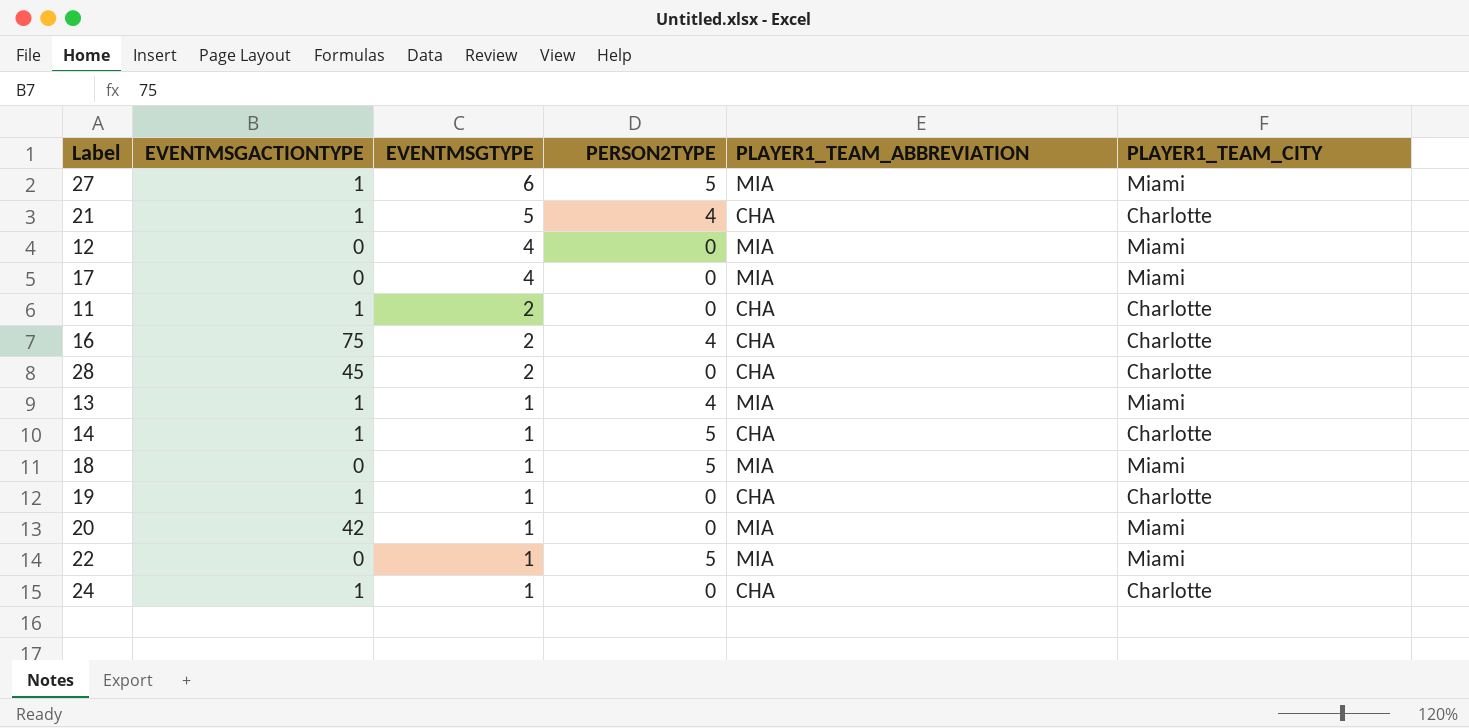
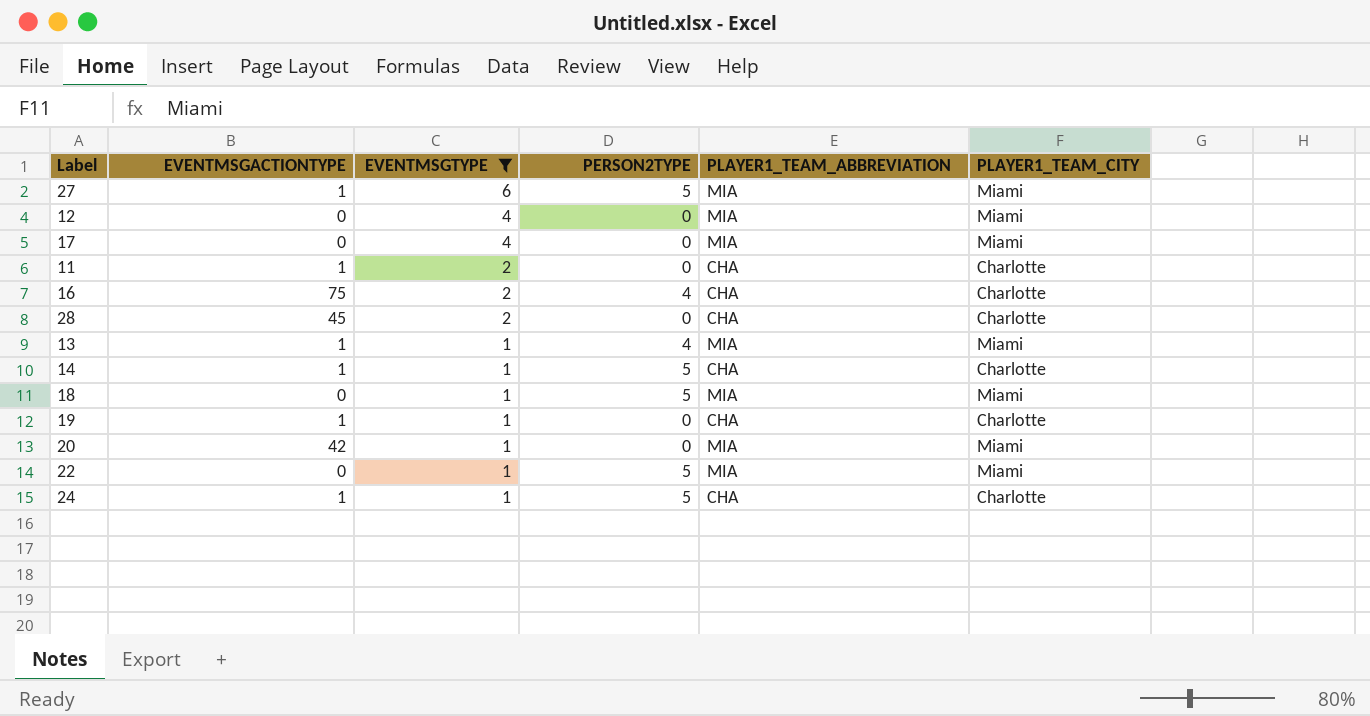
filter: none -> EVENTMSGTYPE != 5
24 | PERSON2TYPE: 0 -> 5

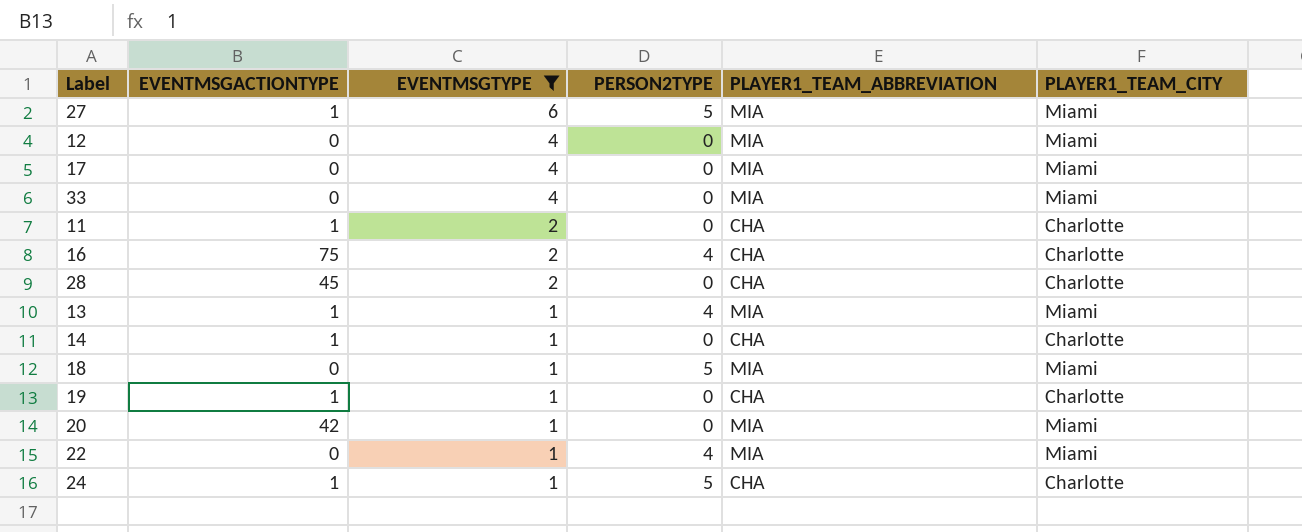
row 33: none -> 0 | 4 | 0 | MIA | Miami
14 | PERSON2TYPE: 5 -> 0
22 | PERSON2TYPE: 5 -> 4

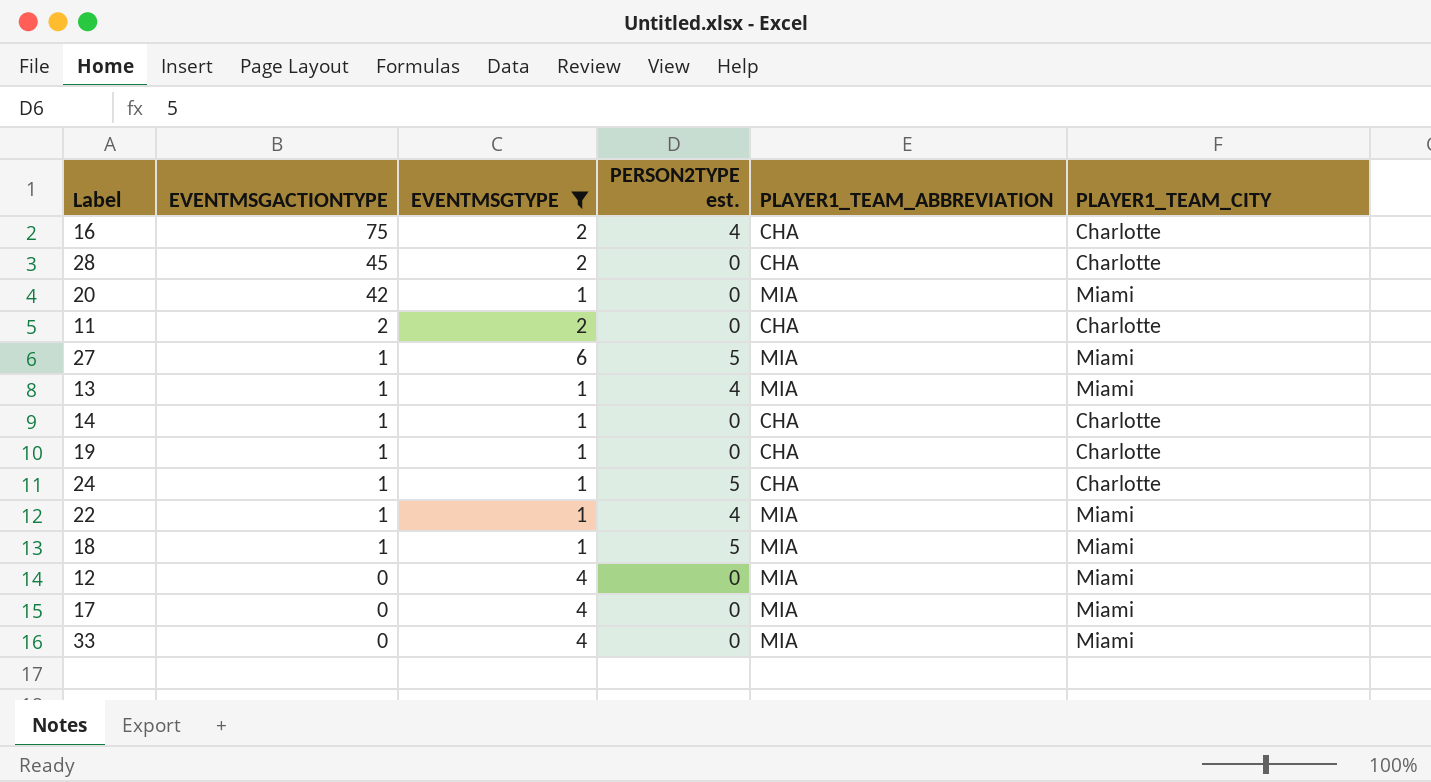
row order: EVENTMSGTYPE descending -> EVENTMSGACTIONTYPE descending
column name: PERSON2TYPE -> PERSON2TYPE est.
11 | EVENTMSGACTIONTYPE: 1 -> 2
22 | EVENTMSGACTIONTYPE: 0 -> 1
18 | EVENTMSGACTIONTYPE: 0 -> 1

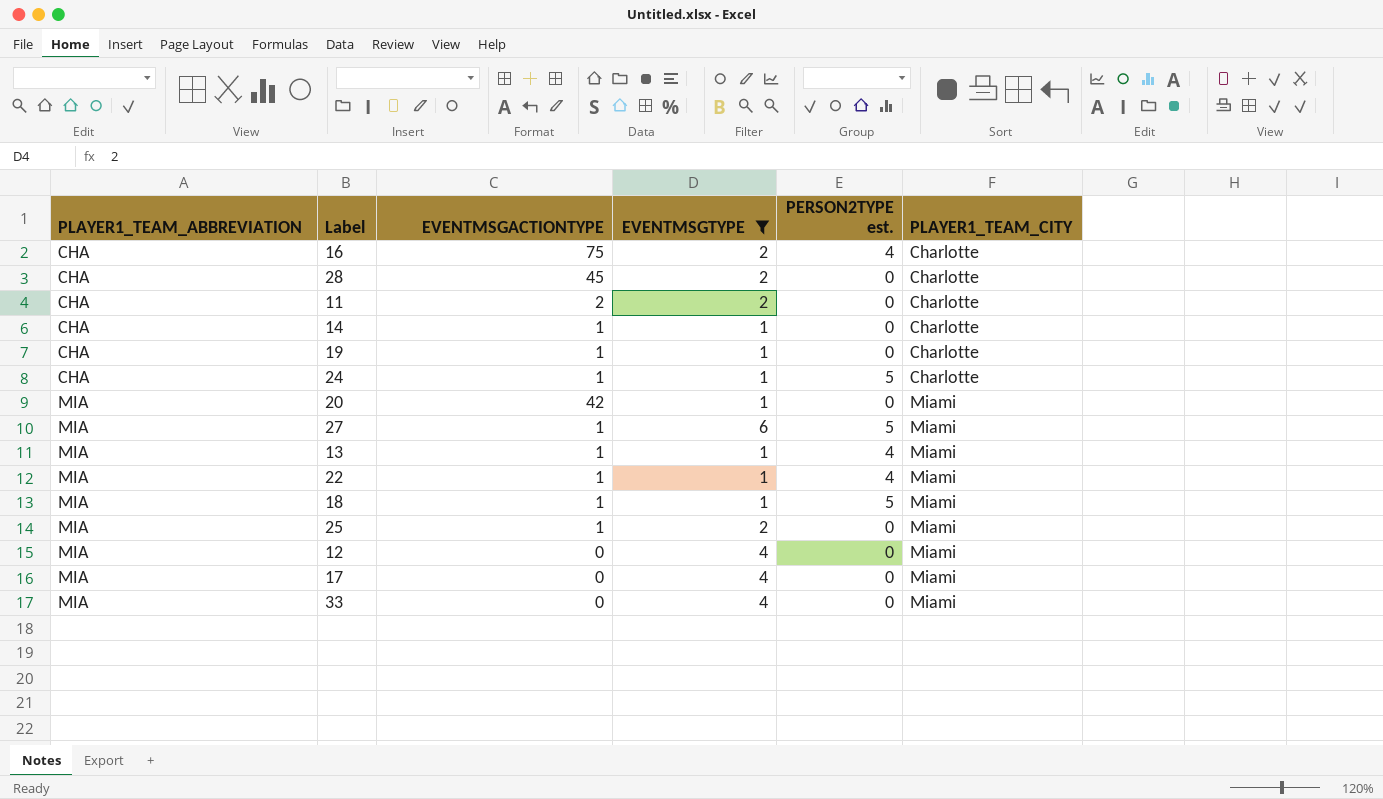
row order: EVENTMSGACTIONTYPE descending -> PLAYER1_TEAM_ABBREVIATION ascending
column PLAYER1_TEAM_ABBREVIATION | position: 5 -> 1
row 25: none -> MIA | 1 | 2 | 0 | Miami

